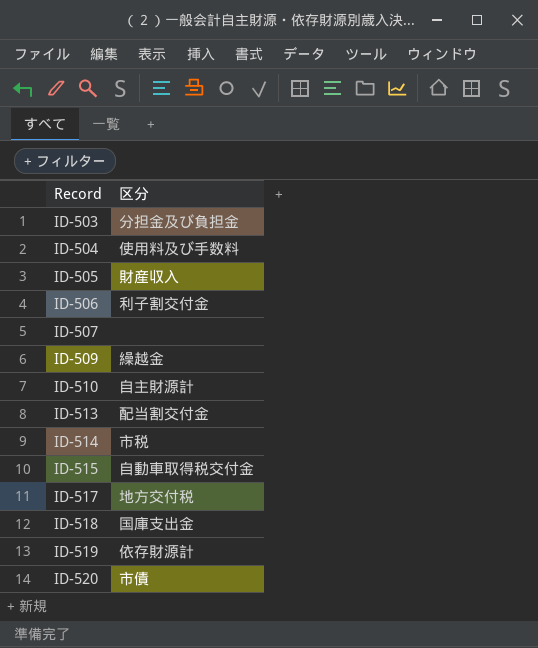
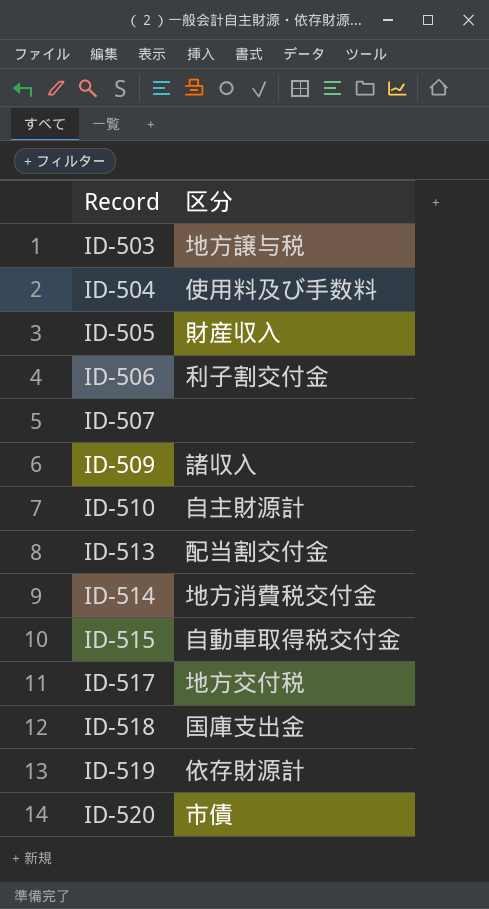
ID-503 | 区分: 分担金及び負担金 -> 地方譲与税
ID-509 | 区分: 繰越金 -> 諸収入
ID-514 | 区分: 市税 -> 地方消費税交付金

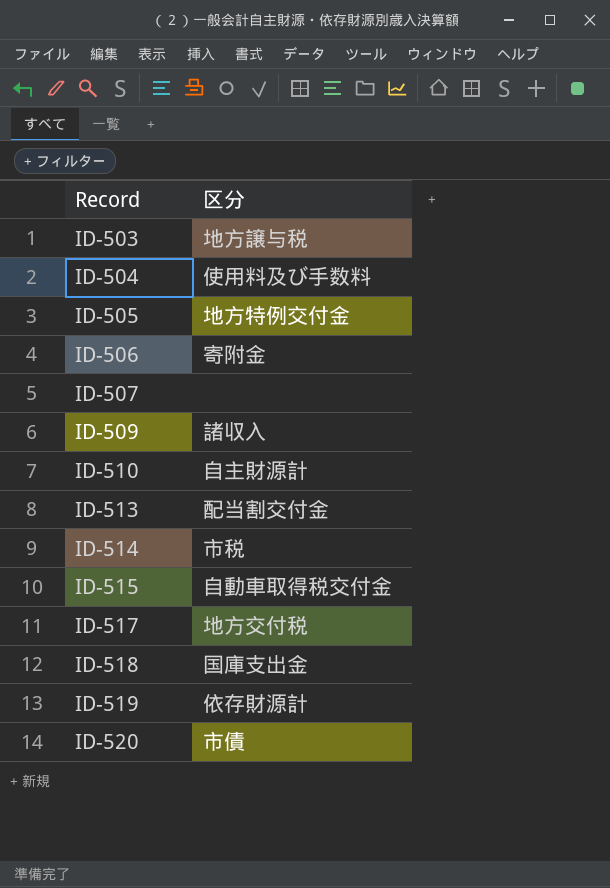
ID-505 | 区分: 財産収入 -> 地方特例交付金
ID-506 | 区分: 利子割交付金 -> 寄附金
ID-514 | 区分: 地方消費税交付金 -> 市税

